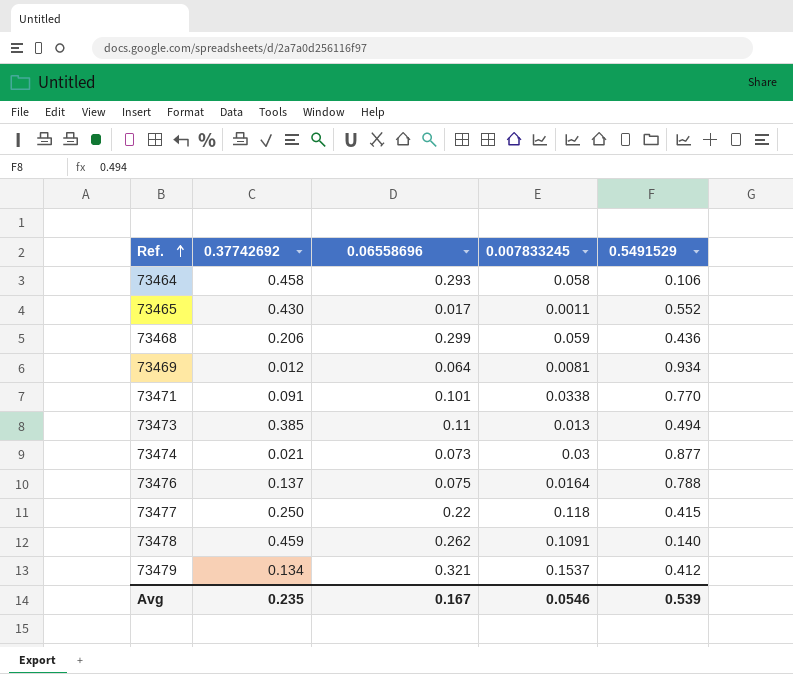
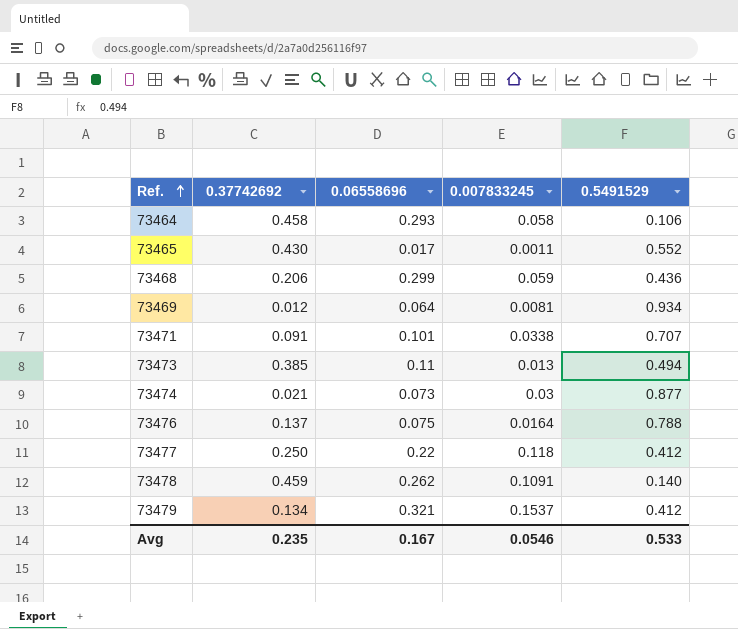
73471 | 0.5491529: 0.770 -> 0.707
73477 | 0.5491529: 0.415 -> 0.412
Avg | 0.5491529: 0.539 -> 0.533

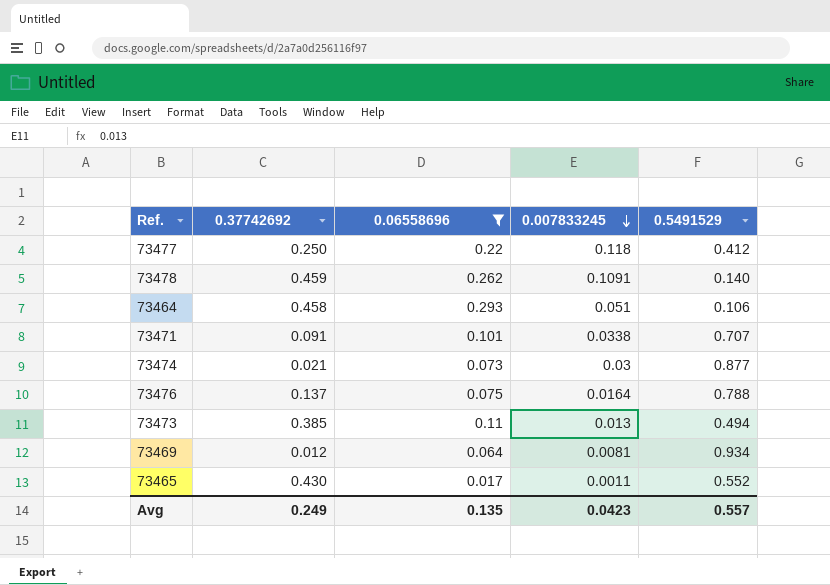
filter: none -> 0.06558696 <= 0.293
row order: Ref. ascending -> 0.007833245 descending
73464 | 0.007833245: 0.058 -> 0.051
Avg | 0.37742692: 0.235 -> 0.249
Avg | 0.06558696: 0.167 -> 0.135
Avg | 0.007833245: 0.0546 -> 0.0423
Avg | 0.5491529: 0.533 -> 0.557

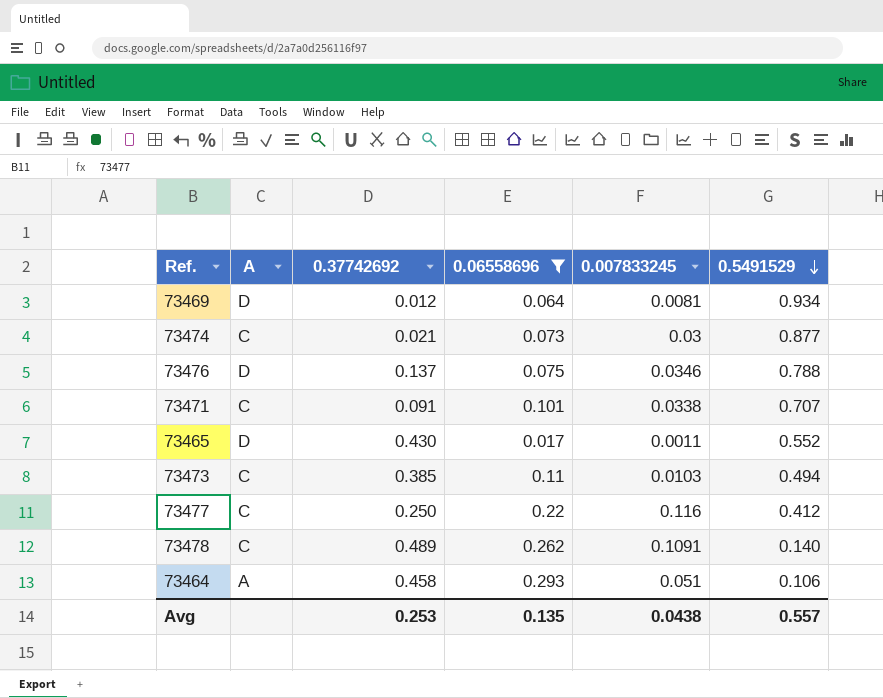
row order: 0.007833245 descending -> 0.5491529 descending
column A | position: none -> 2
73476 | 0.007833245: 0.0164 -> 0.0346
73473 | 0.007833245: 0.013 -> 0.0103
73477 | 0.007833245: 0.118 -> 0.116
73478 | 0.37742692: 0.459 -> 0.489
Avg | 0.37742692: 0.249 -> 0.253
Avg | 0.007833245: 0.0423 -> 0.0438

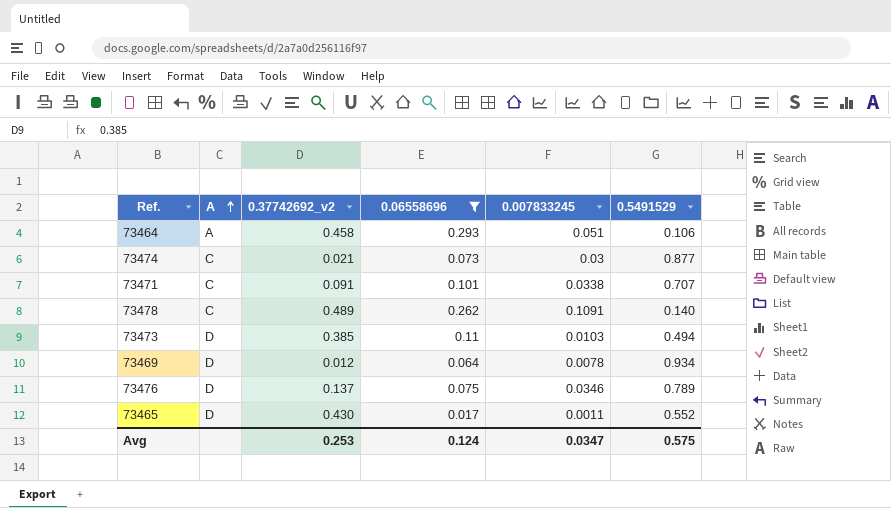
row order: 0.5491529 descending -> A ascending
column name: 0.37742692 -> 0.37742692_v2
row 73477: C | 0.250 | 0.22 | 0.116 | 0.412 -> none
73473 | A: C -> D
73469 | 0.007833245: 0.0081 -> 0.0078
73476 | 0.5491529: 0.788 -> 0.789
Avg | 0.06558696: 0.135 -> 0.124
Avg | 0.007833245: 0.0438 -> 0.0347
Avg | 0.5491529: 0.557 -> 0.575

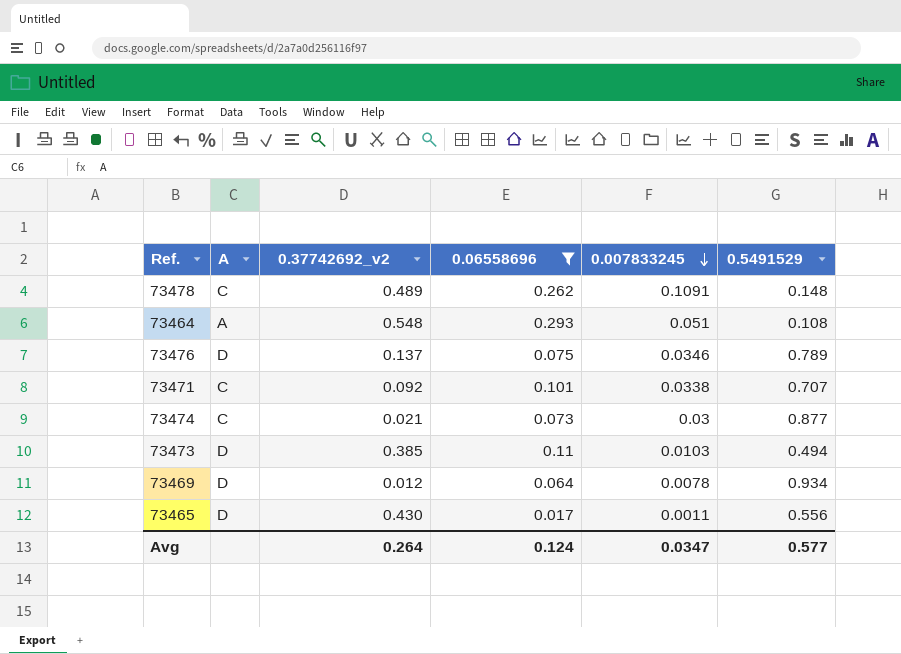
row order: A ascending -> 0.007833245 descending
73478 | 0.5491529: 0.140 -> 0.148
73464 | 0.37742692_v2: 0.458 -> 0.548
73464 | 0.5491529: 0.106 -> 0.108
73471 | 0.37742692_v2: 0.091 -> 0.092
73465 | 0.5491529: 0.552 -> 0.556
Avg | 0.37742692_v2: 0.253 -> 0.264
Avg | 0.5491529: 0.575 -> 0.577

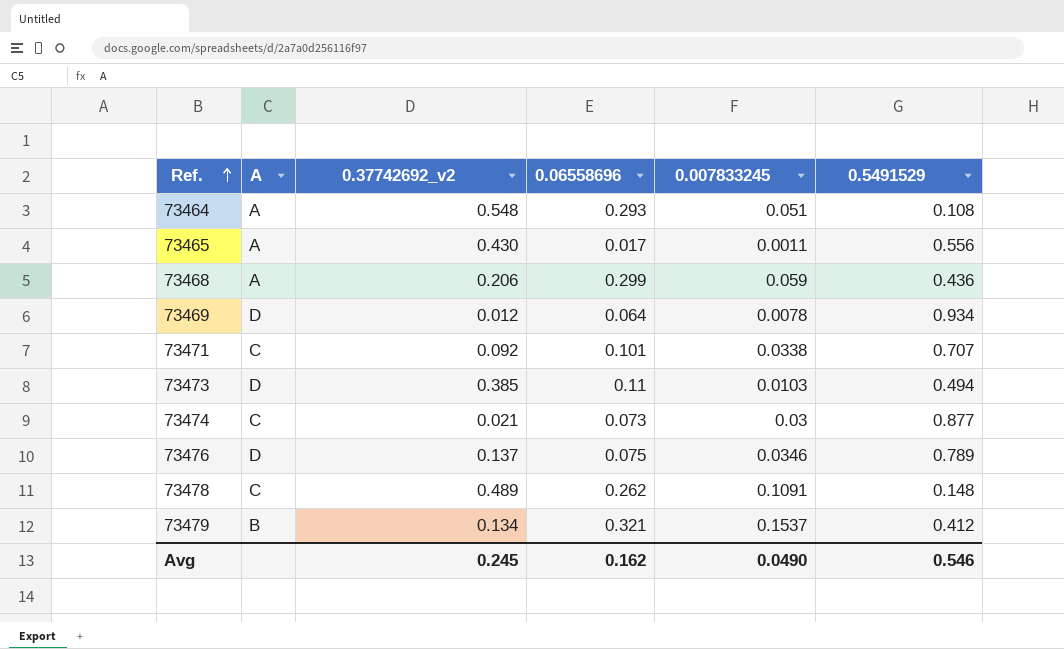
filter: 0.06558696 <= 0.293 -> none
row order: 0.007833245 descending -> Ref. ascending
73465 | A: D -> A
Avg | 0.37742692_v2: 0.264 -> 0.245
Avg | 0.06558696: 0.124 -> 0.162
Avg | 0.007833245: 0.0347 -> 0.0490
Avg | 0.5491529: 0.577 -> 0.546

